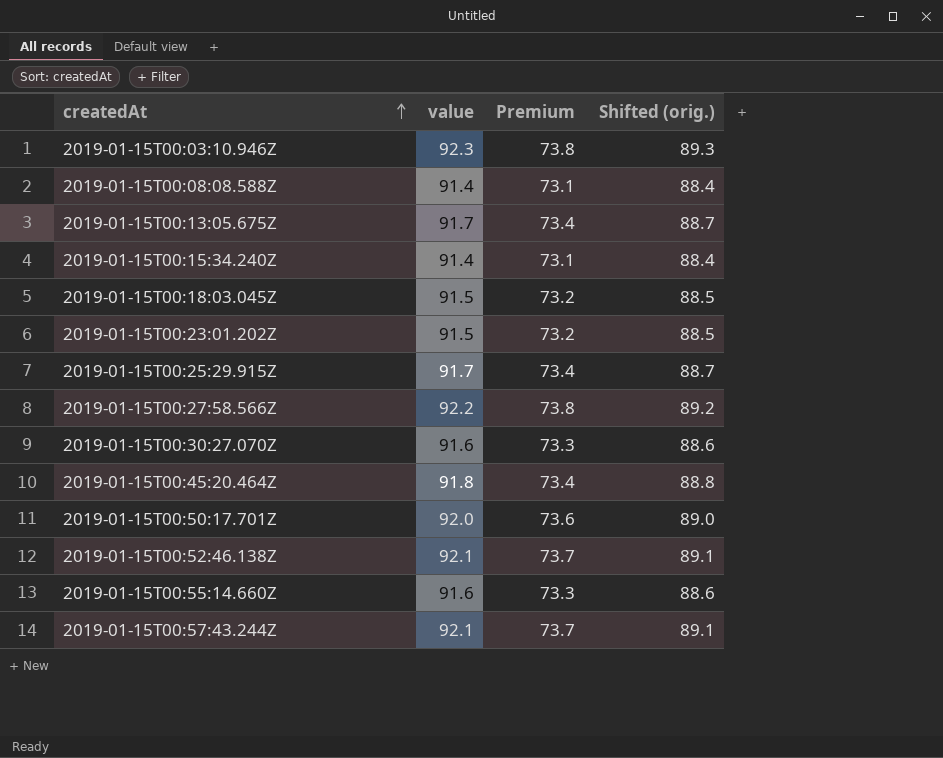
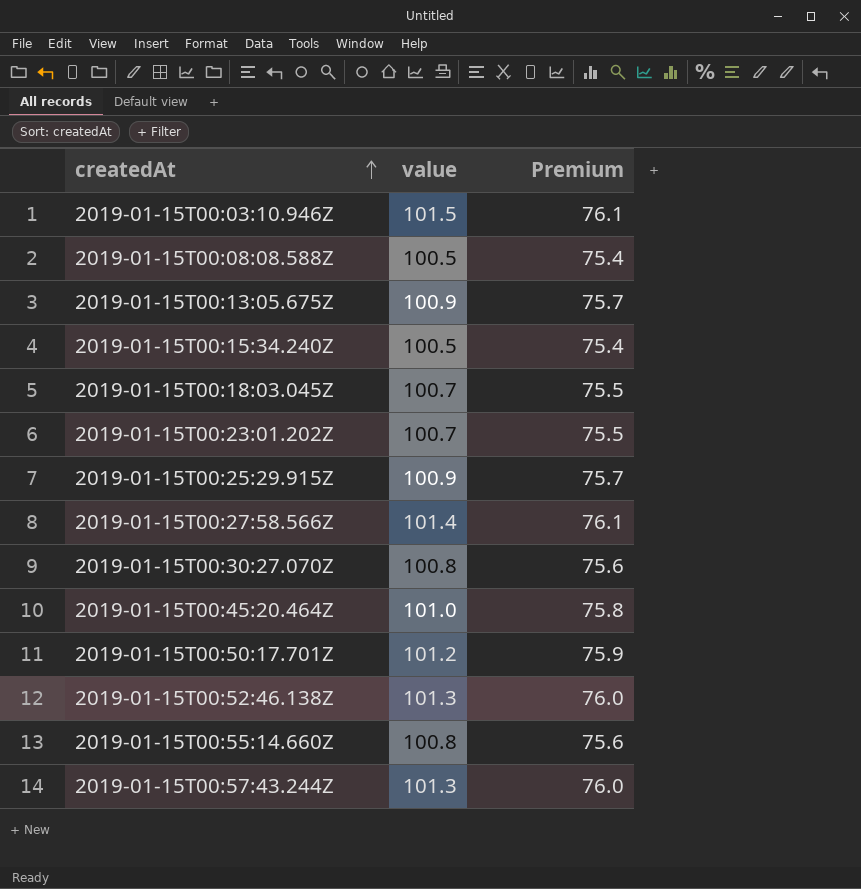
column Shifted (orig.) | formula: [value] - 3 -> none
column Premium | formula: [value] * 0.8 -> [value] * 0.75
2019-01-15T00:03:10.946Z | value: 92.3 -> 101.5
2019-01-15T00:08:08.588Z | value: 91.4 -> 100.5
2019-01-15T00:13:05.675Z | value: 91.7 -> 100.9
2019-01-15T00:15:34.240Z | value: 91.4 -> 100.5
2019-01-15T00:18:03.045Z | value: 91.5 -> 100.7
2019-01-15T00:23:01.202Z | value: 91.5 -> 100.7
2019-01-15T00:25:29.915Z | value: 91.7 -> 100.9
2019-01-15T00:27:58.566Z | value: 92.2 -> 101.4
2019-01-15T00:30:27.070Z | value: 91.6 -> 100.8
2019-01-15T00:45:20.464Z | value: 91.8 -> 101.0
2019-01-15T00:50:17.701Z | value: 92.0 -> 101.2
2019-01-15T00:52:46.138Z | value: 92.1 -> 101.3
2019-01-15T00:55:14.660Z | value: 91.6 -> 100.8
2019-01-15T00:57:43.244Z | value: 92.1 -> 101.3

